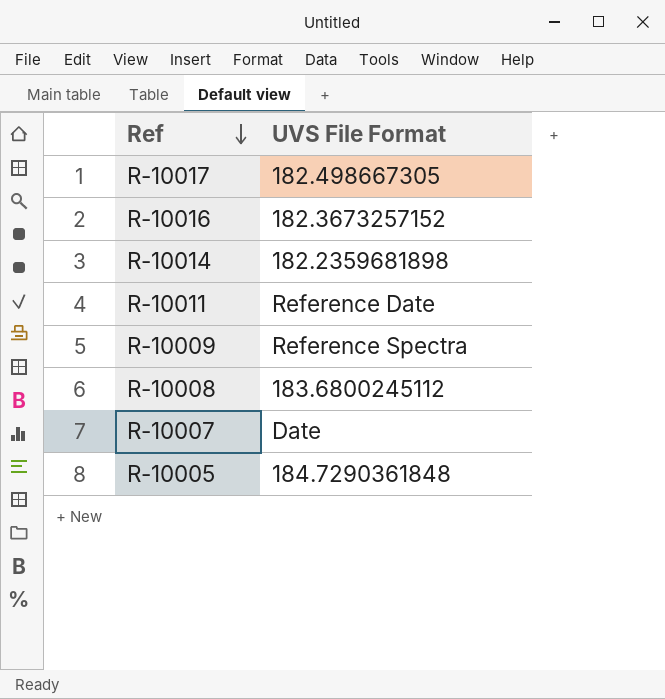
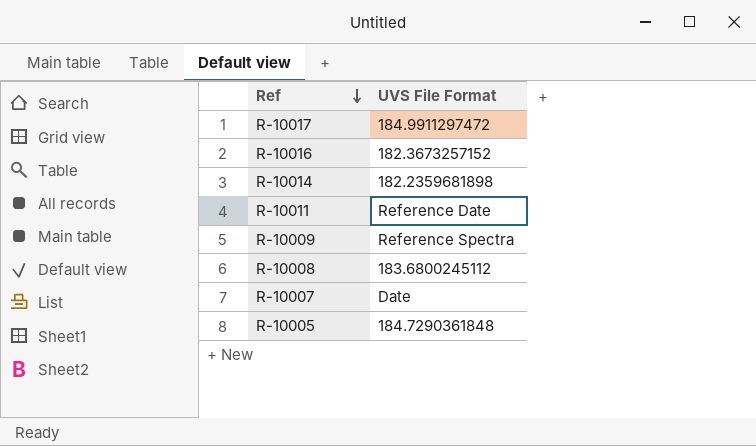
R-10017 | UVS File Format: 182.498667305 -> 184.9911297472

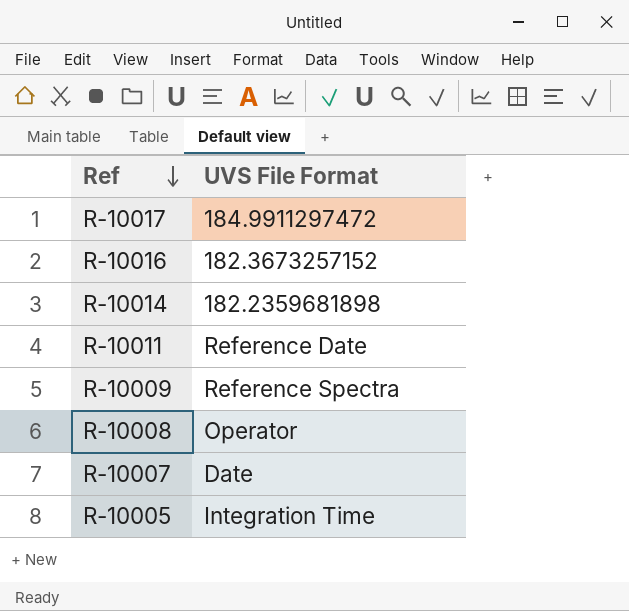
R-10008 | UVS File Format: 183.6800245112 -> Operator
R-10005 | UVS File Format: 184.7290361848 -> Integration Time

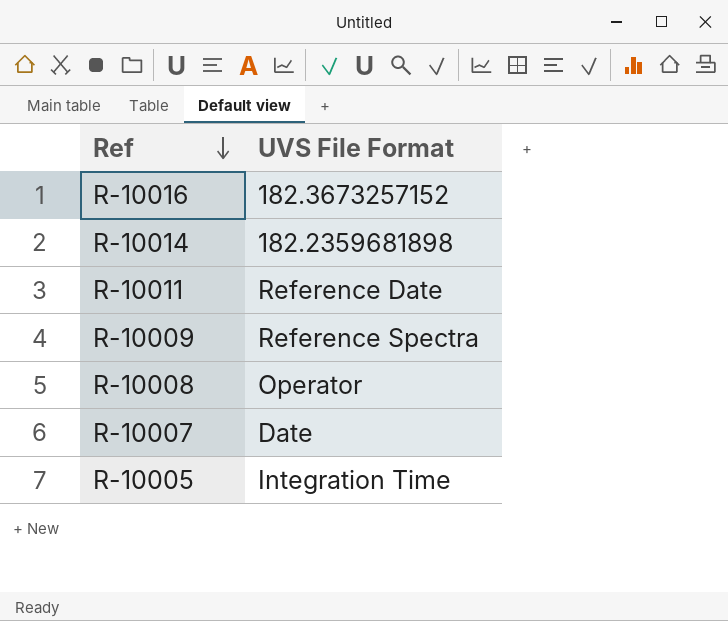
row R-10017: 184.9911297472 -> none

